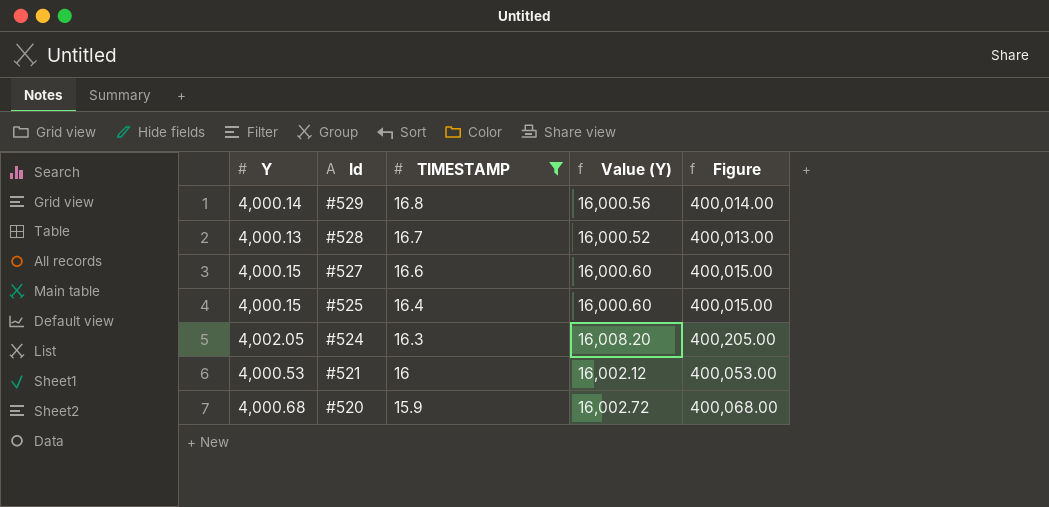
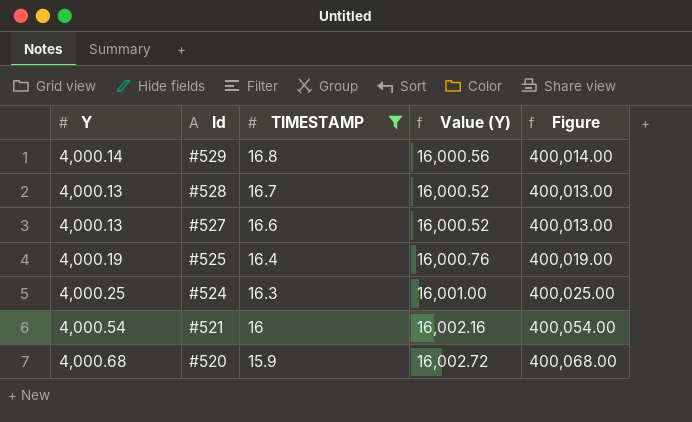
#527 | Y: 4,000.15 -> 4,000.13
#527 | Value (Y): 16,000.60 -> 16,000.52
#527 | Figure: 400,015.00 -> 400,013.00
#525 | Y: 4,000.15 -> 4,000.19
#525 | Value (Y): 16,000.60 -> 16,000.76
#525 | Figure: 400,015.00 -> 400,019.00
#524 | Y: 4,002.05 -> 4,000.25
#524 | Value (Y): 16,008.20 -> 16,001.00
#524 | Figure: 400,205.00 -> 400,025.00
#521 | Y: 4,000.53 -> 4,000.54
#521 | Value (Y): 16,002.12 -> 16,002.16
#521 | Figure: 400,053.00 -> 400,054.00

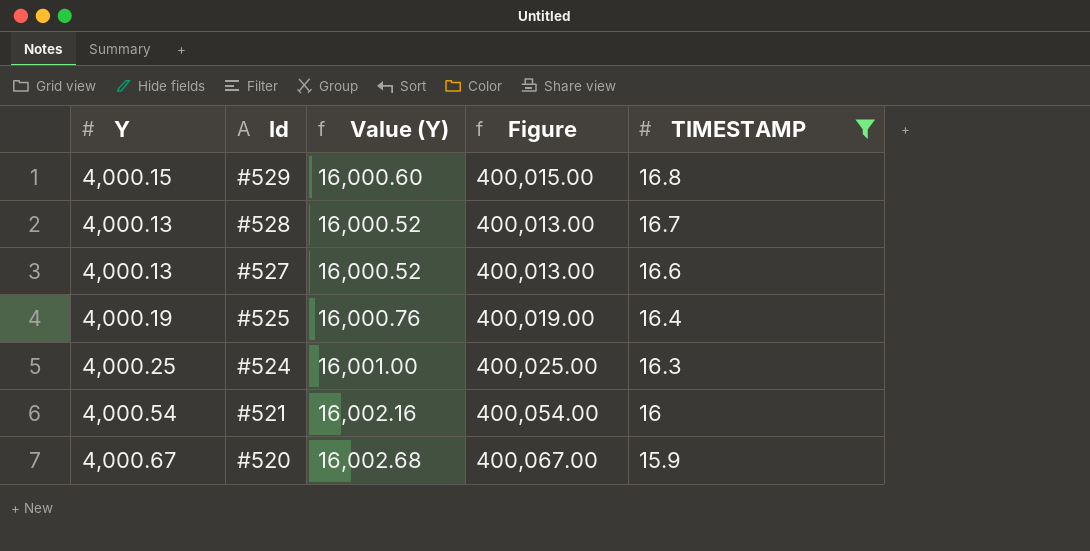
column TIMESTAMP | position: 3 -> 5
#529 | Y: 4,000.14 -> 4,000.15
#529 | Value (Y): 16,000.56 -> 16,000.60
#529 | Figure: 400,014.00 -> 400,015.00
#520 | Y: 4,000.68 -> 4,000.67
#520 | Value (Y): 16,002.72 -> 16,002.68
#520 | Figure: 400,068.00 -> 400,067.00

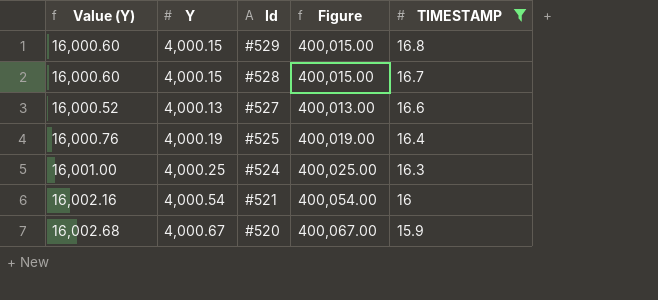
column Value (Y) | position: 3 -> 1
#528 | Value (Y): 16,000.52 -> 16,000.60
#528 | Y: 4,000.13 -> 4,000.15
#528 | Figure: 400,013.00 -> 400,015.00

